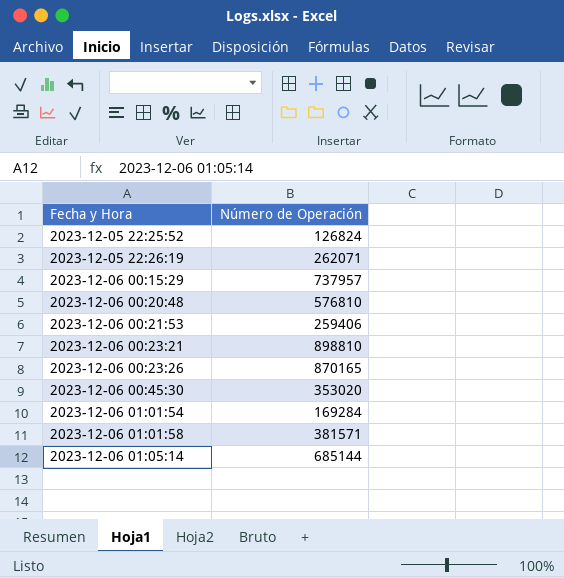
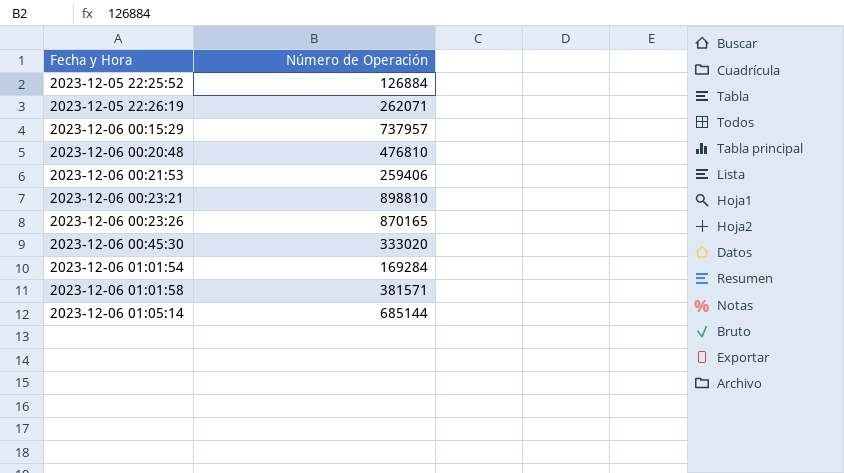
2023-12-05 22:25:52 | Número de Operación: 126824 -> 126884
2023-12-06 00:20:48 | Número de Operación: 576810 -> 476810
2023-12-06 00:45:30 | Número de Operación: 353020 -> 333020

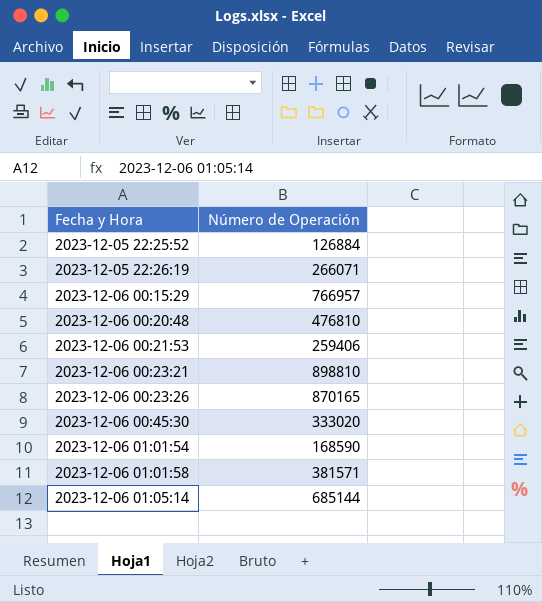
2023-12-05 22:26:19 | Número de Operación: 262071 -> 266071
2023-12-06 00:15:29 | Número de Operación: 737957 -> 766957
2023-12-06 01:01:54 | Número de Operación: 169284 -> 168590

